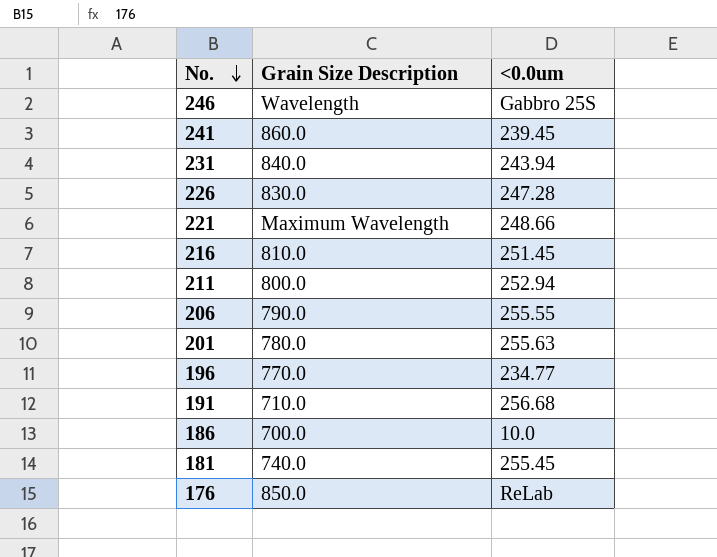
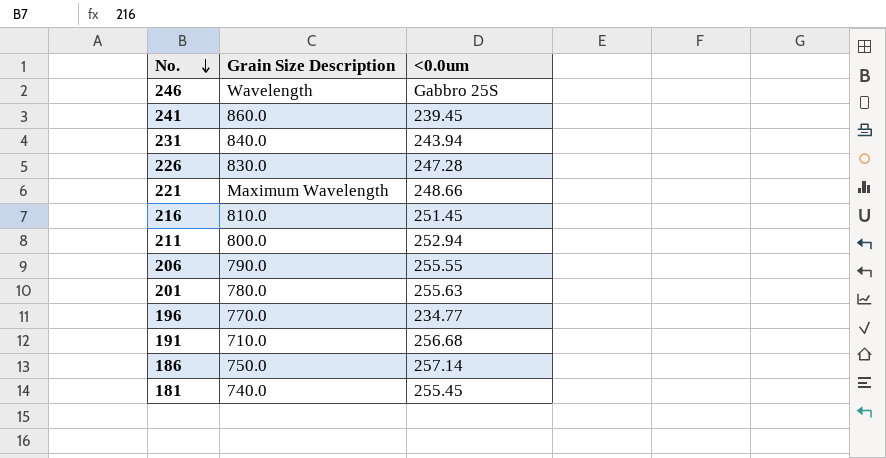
row 176: 850.0 | ReLab -> none
186 | Grain Size Description: 700.0 -> 750.0
186 | <0.0um: 10.0 -> 257.14

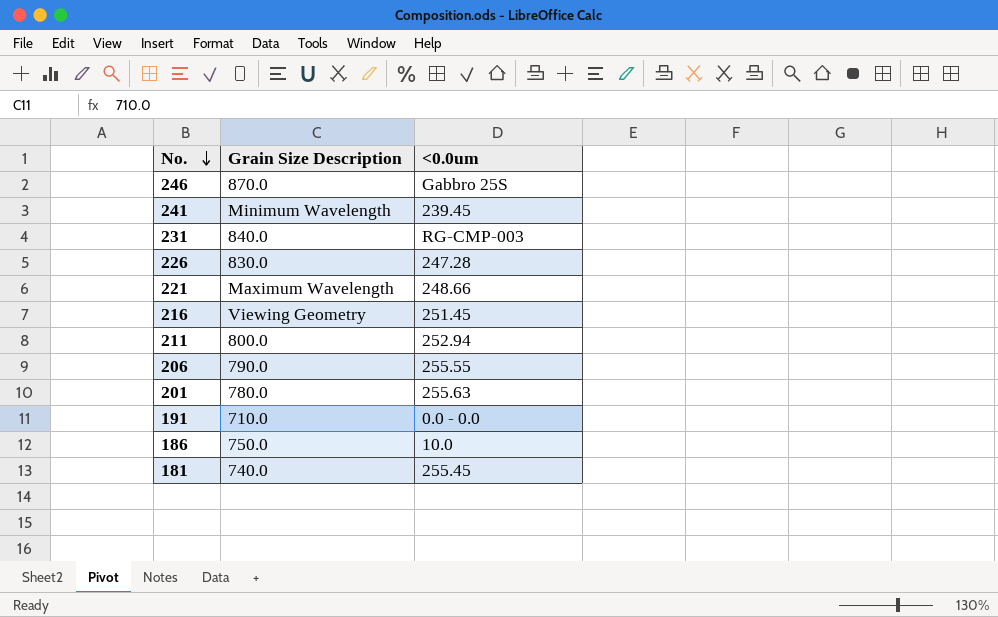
row 196: 770.0 | 234.77 -> none
246 | Grain Size Description: Wavelength -> 870.0
241 | Grain Size Description: 860.0 -> Minimum Wavelength
231 | <0.0um: 243.94 -> RG-CMP-003
216 | Grain Size Description: 810.0 -> Viewing Geometry
191 | <0.0um: 256.68 -> 0.0 - 0.0
186 | <0.0um: 257.14 -> 10.0

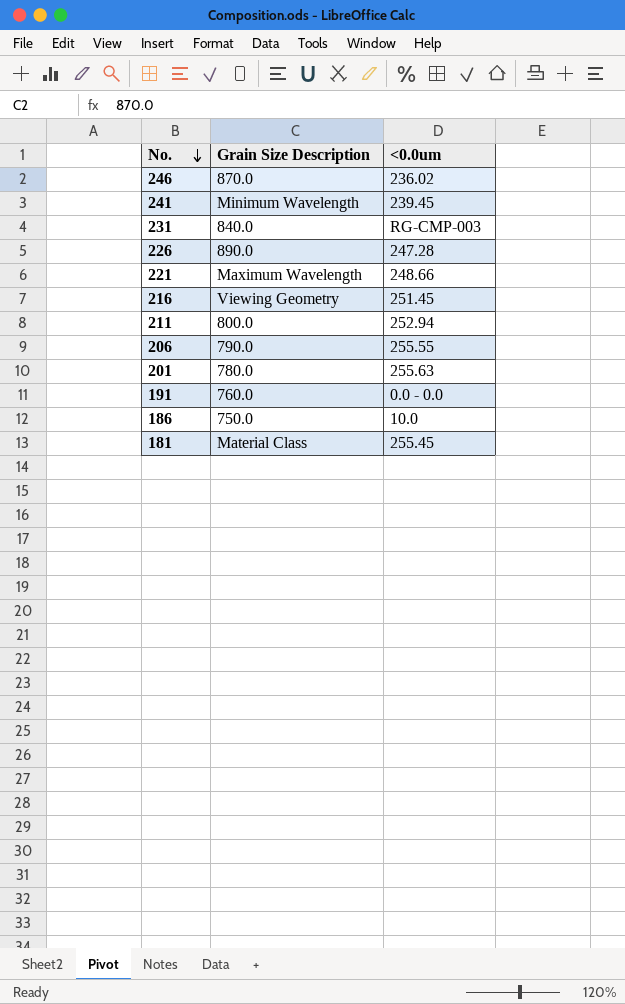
246 | <0.0um: Gabbro 25S -> 236.02
226 | Grain Size Description: 830.0 -> 890.0
191 | Grain Size Description: 710.0 -> 760.0
181 | Grain Size Description: 740.0 -> Material Class

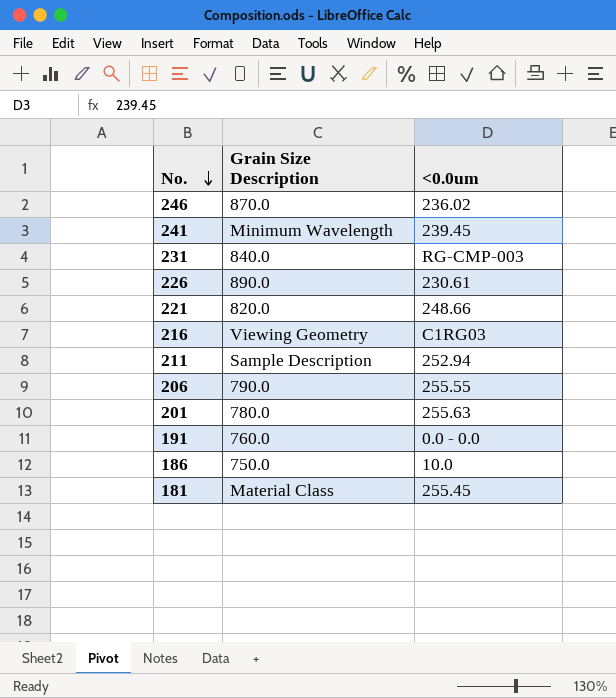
226 | <0.0um: 247.28 -> 230.61
221 | Grain Size Description: Maximum Wavelength -> 820.0
216 | <0.0um: 251.45 -> C1RG03
211 | Grain Size Description: 800.0 -> Sample Description

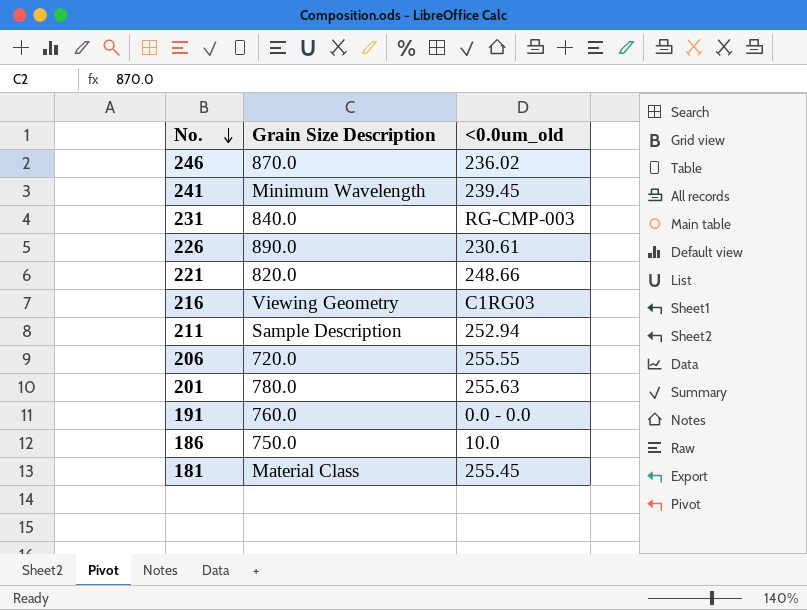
column name: <0.0um -> <0.0um_old
206 | Grain Size Description: 790.0 -> 720.0

